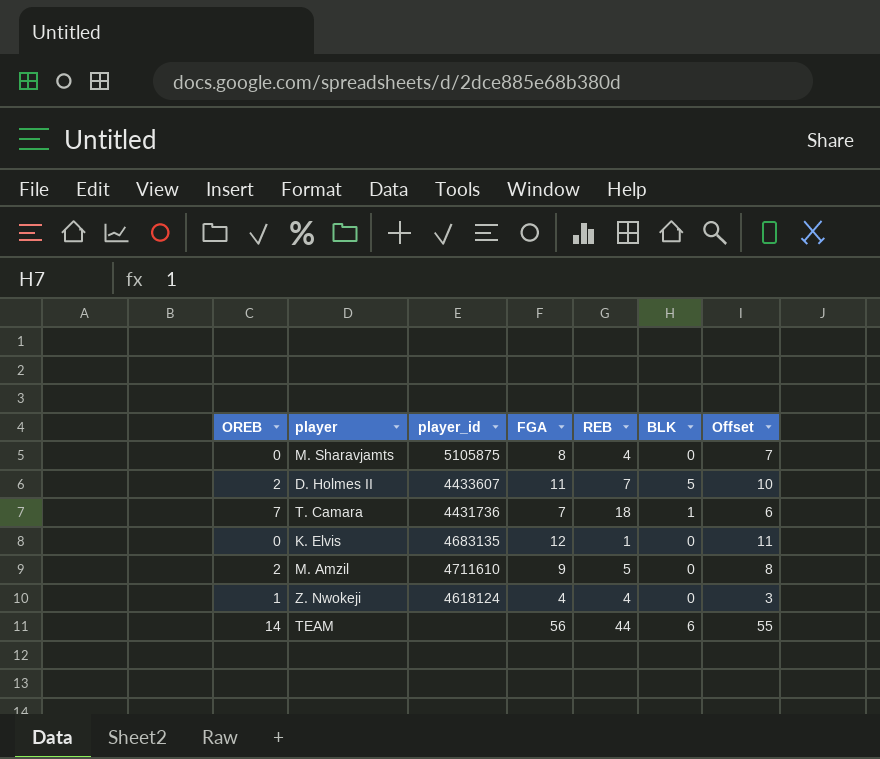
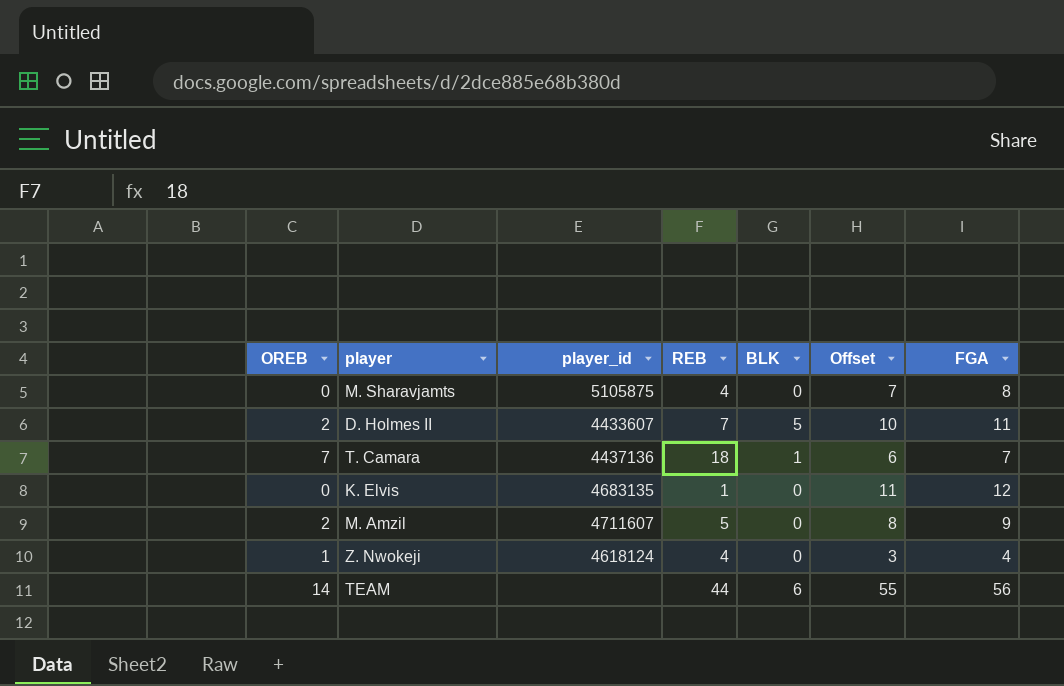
column FGA | position: 4 -> 7
T. Camara | player_id: 4431736 -> 4437136
M. Amzil | player_id: 4711610 -> 4711607

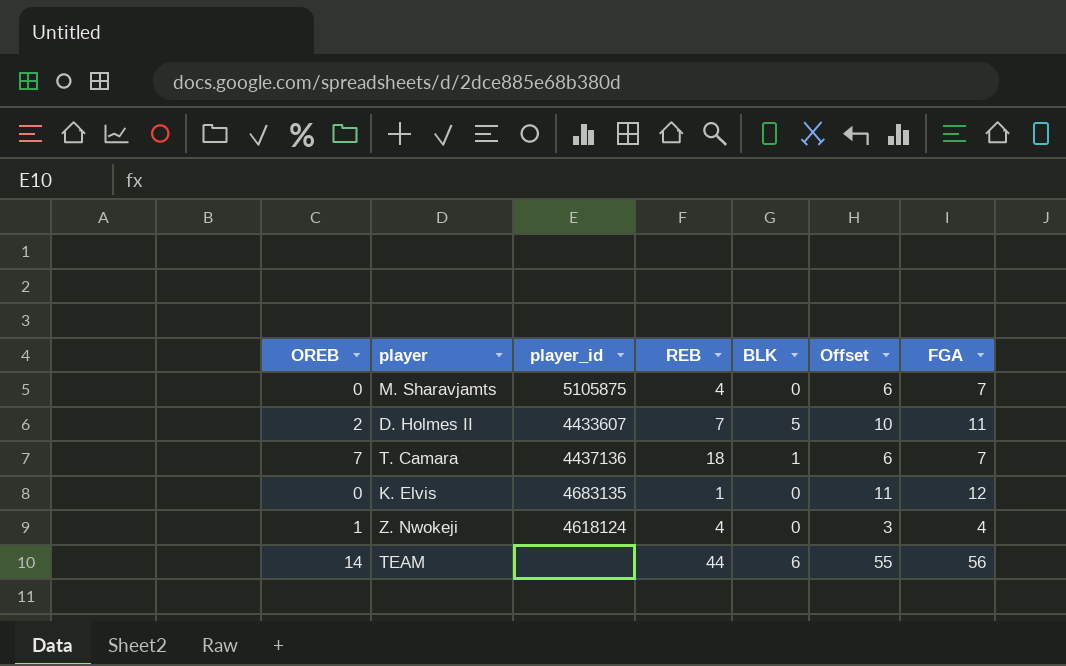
row M. Amzil: 2 | 4711607 | 5 | 0 | 8 | 9 -> none
M. Sharavjamts | Offset: 7 -> 6
M. Sharavjamts | FGA: 8 -> 7

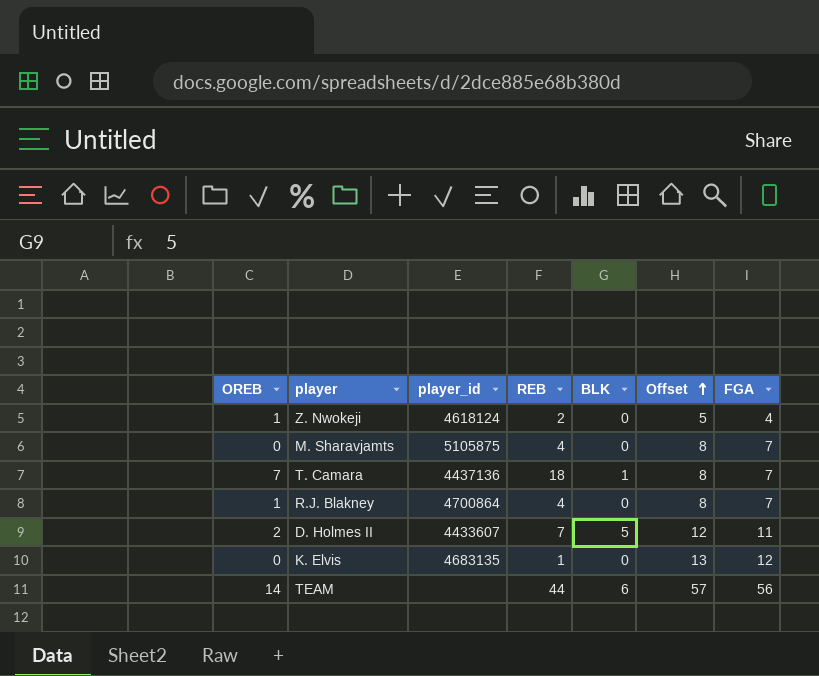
row order: none -> Offset ascending
column Offset | formula: [FGA] - 1 -> [FGA] + 1
Z. Nwokeji | REB: 4 -> 2
row R.J. Blakney: none -> 1 | 4700864 | 4 | 0 | 8 | 7

